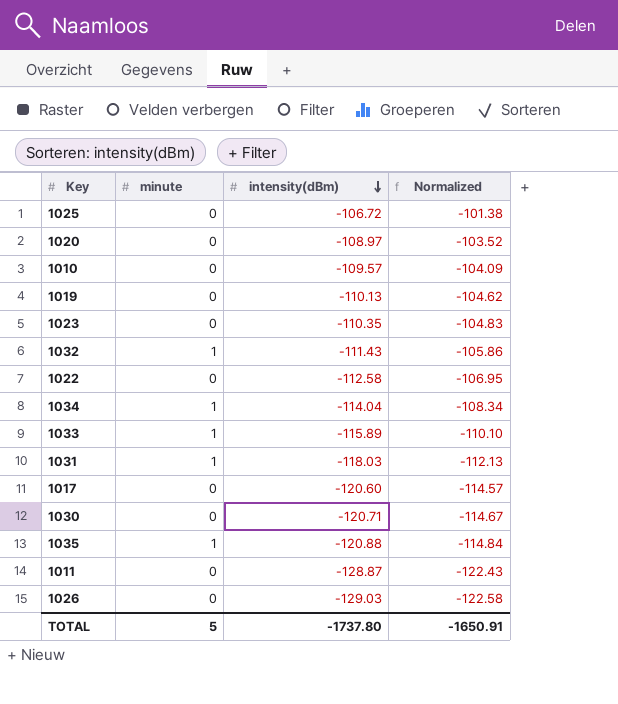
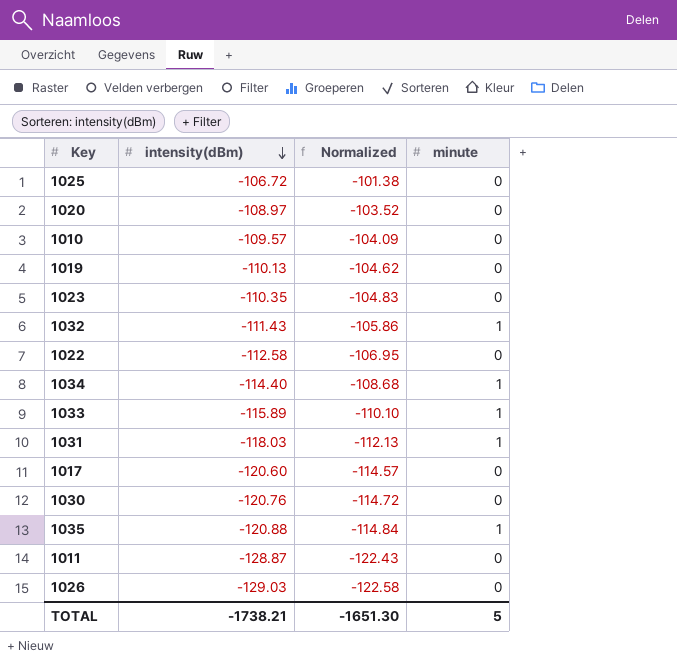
column minute | position: 2 -> 4
1034 | intensity(dBm): -114.04 -> -114.40
1034 | Normalized: -108.34 -> -108.68
1030 | intensity(dBm): -120.71 -> -120.76
1030 | Normalized: -114.67 -> -114.72
TOTAL | intensity(dBm): -1737.80 -> -1738.21
TOTAL | Normalized: -1650.91 -> -1651.30

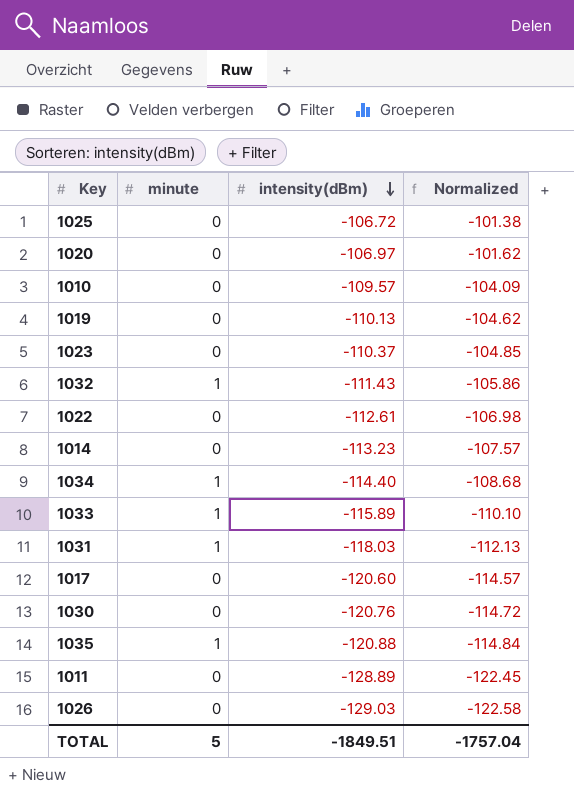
column minute | position: 4 -> 2
1020 | intensity(dBm): -108.97 -> -106.97
1020 | Normalized: -103.52 -> -101.62
1023 | intensity(dBm): -110.35 -> -110.37
1023 | Normalized: -104.83 -> -104.85
1022 | intensity(dBm): -112.58 -> -112.61
1022 | Normalized: -106.95 -> -106.98
row 1014: none -> 0 | -113.23 | -107.57
1011 | intensity(dBm): -128.87 -> -128.89
1011 | Normalized: -122.43 -> -122.45
TOTAL | intensity(dBm): -1738.21 -> -1849.51
TOTAL | Normalized: -1651.30 -> -1757.04

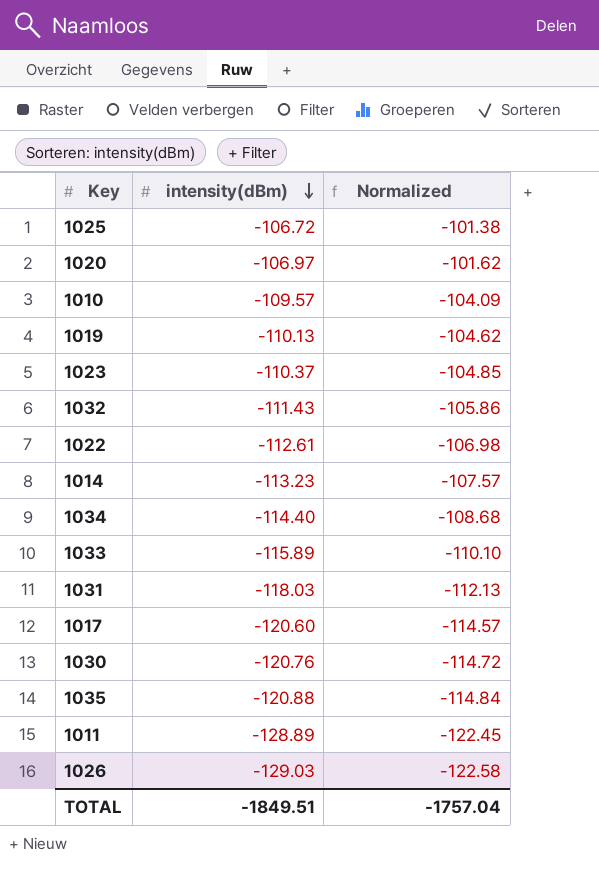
column minute | position: 2 -> none

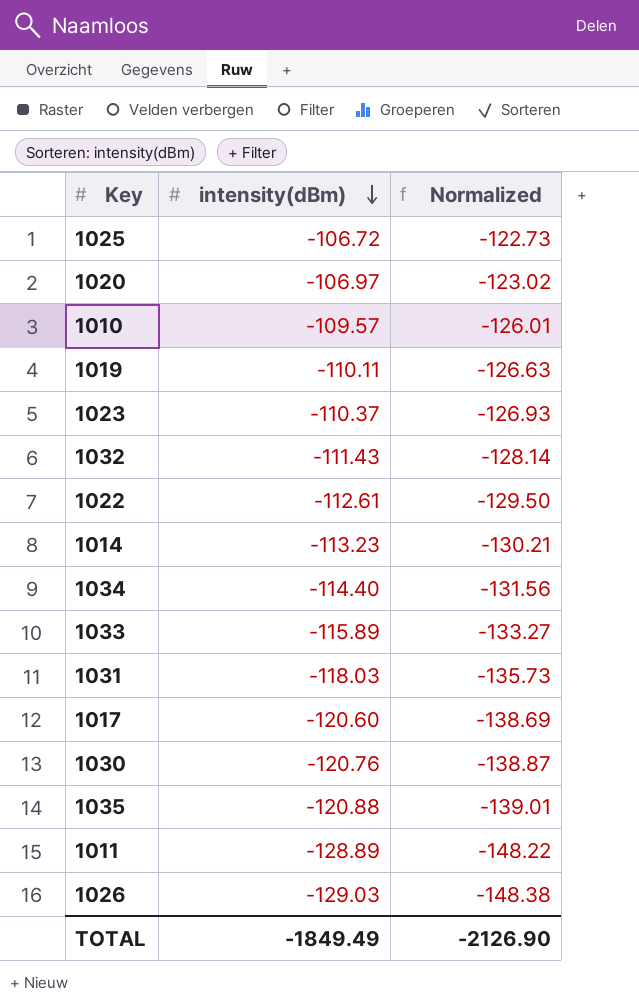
column Normalized | formula: [intensity(dBm)] * 0.95 -> [intensity(dBm)] * 1.15
1019 | intensity(dBm): -110.13 -> -110.11
TOTAL | intensity(dBm): -1849.51 -> -1849.49
TOTAL | Normalized: -1757.04 -> -2126.90

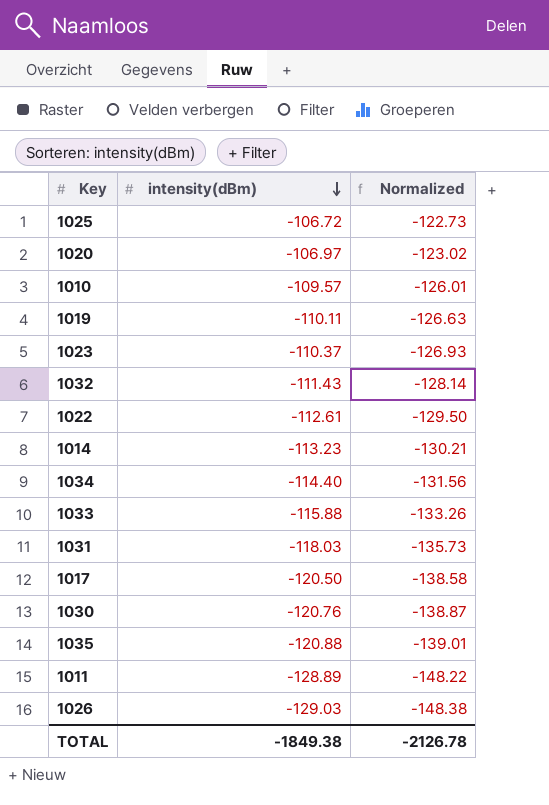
1033 | intensity(dBm): -115.89 -> -115.88
1033 | Normalized: -133.27 -> -133.26
1017 | intensity(dBm): -120.60 -> -120.50
1017 | Normalized: -138.69 -> -138.58
TOTAL | intensity(dBm): -1849.49 -> -1849.38
TOTAL | Normalized: -2126.90 -> -2126.78

